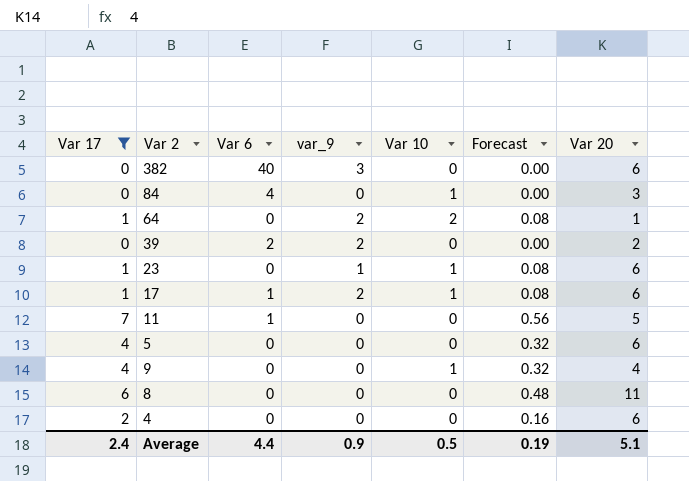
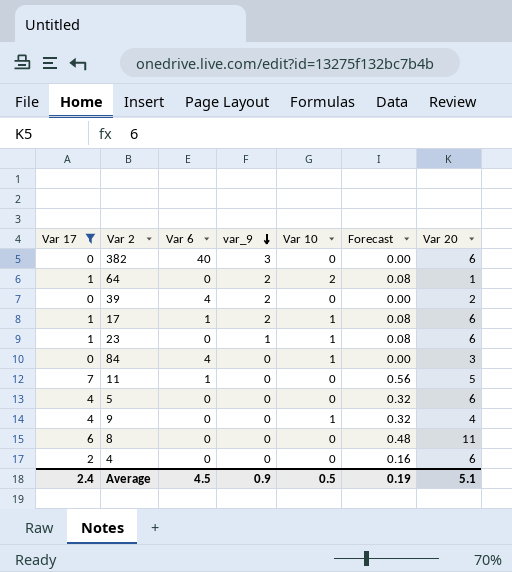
row order: none -> var_9 descending
39 | Var 6: 2 -> 4
Average | Var 6: 4.4 -> 4.5

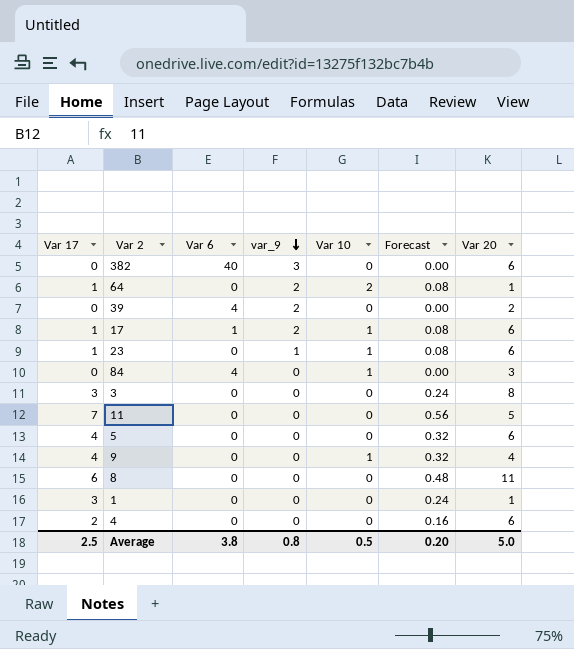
filter: Var 17 != 3 -> none
11 | Var 6: 1 -> 0
Average | Var 17: 2.4 -> 2.5
Average | Var 6: 4.5 -> 3.8
Average | var_9: 0.9 -> 0.8
Average | Forecast: 0.19 -> 0.20
Average | Var 20: 5.1 -> 5.0

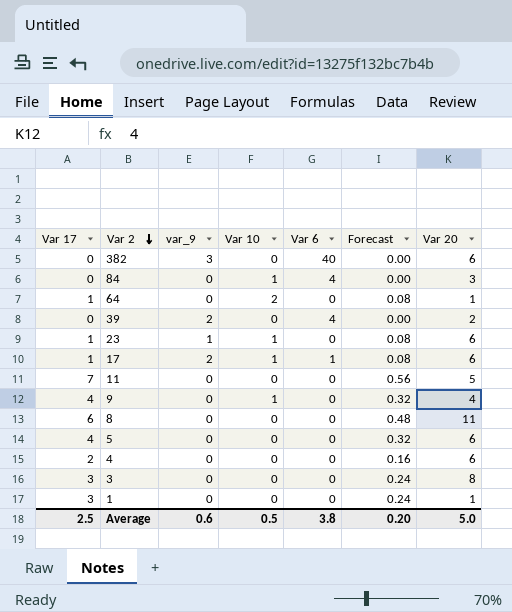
row order: var_9 descending -> Var 2 descending
column Var 6 | position: 3 -> 5
64 | var_9: 2 -> 0
Average | var_9: 0.8 -> 0.6

